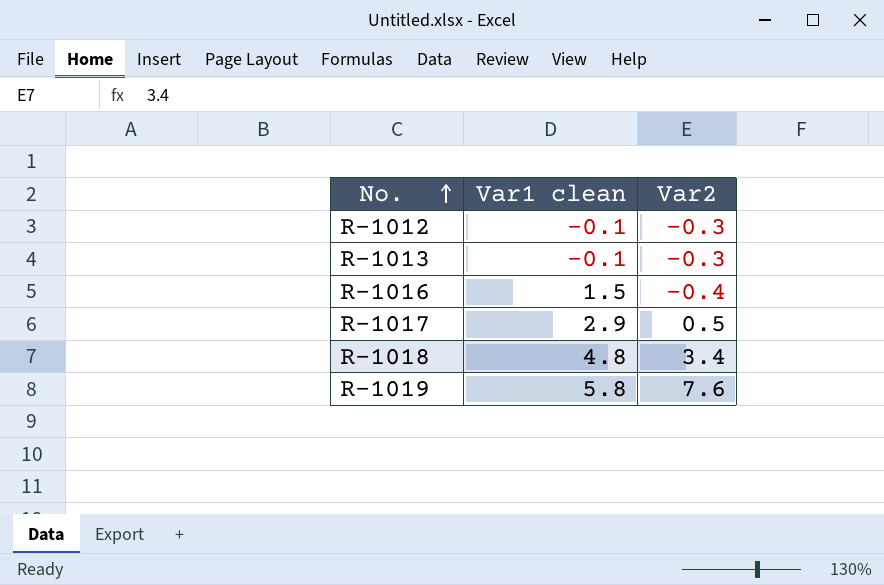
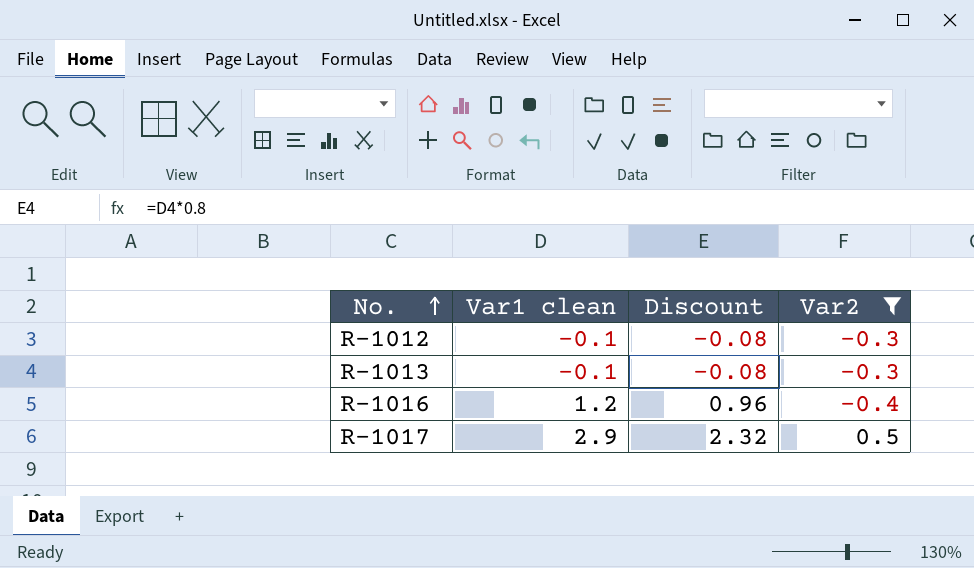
filter: none -> Var2 <= 0.5
column Discount | formula: none -> [Var1 clean] * 0.8
R-1016 | Var1 clean: 1.5 -> 1.2

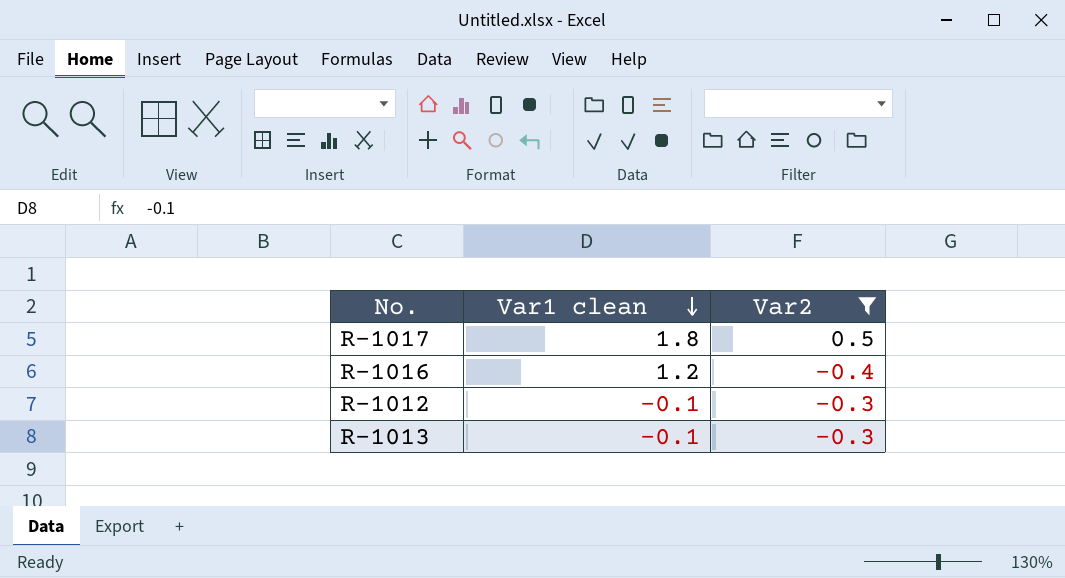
row order: No. ascending -> Var1 clean descending
column Discount | formula: [Var1 clean] * 0.8 -> none
R-1017 | Var1 clean: 2.9 -> 1.8

